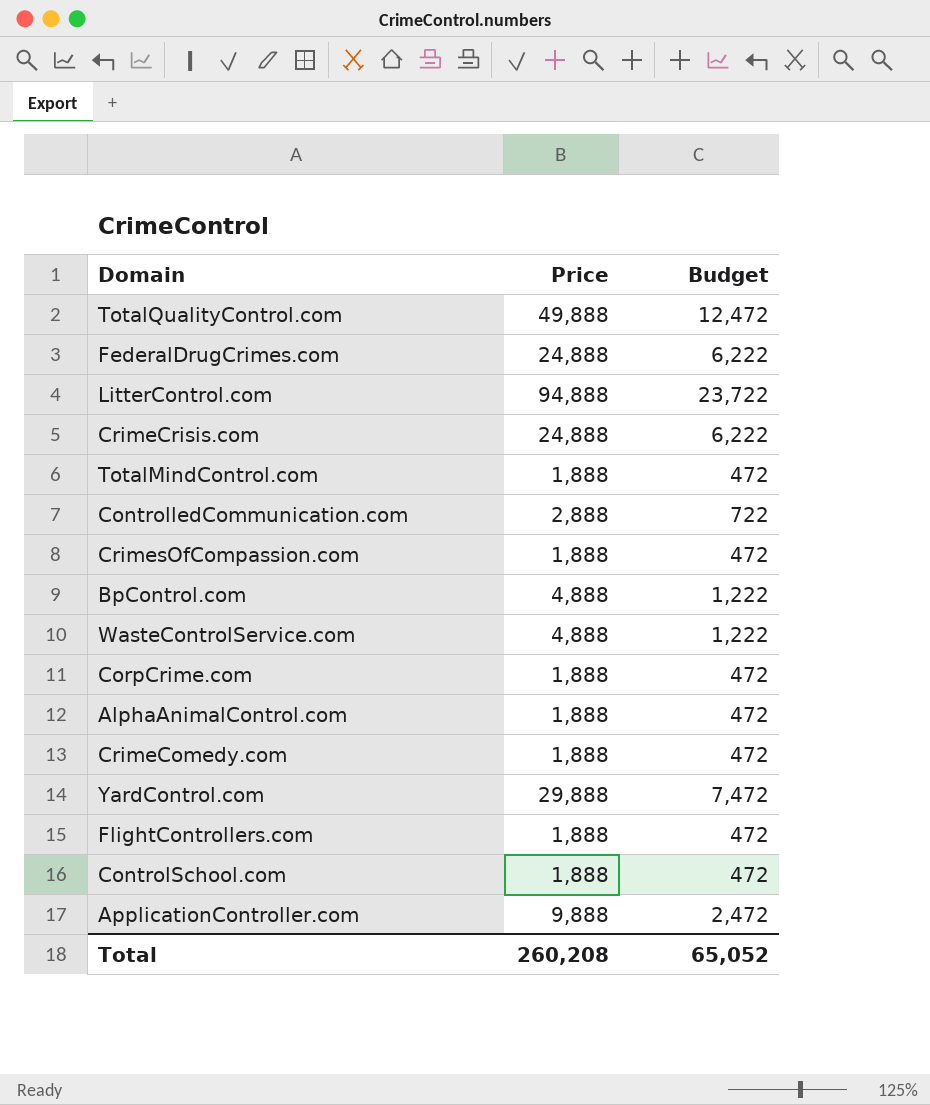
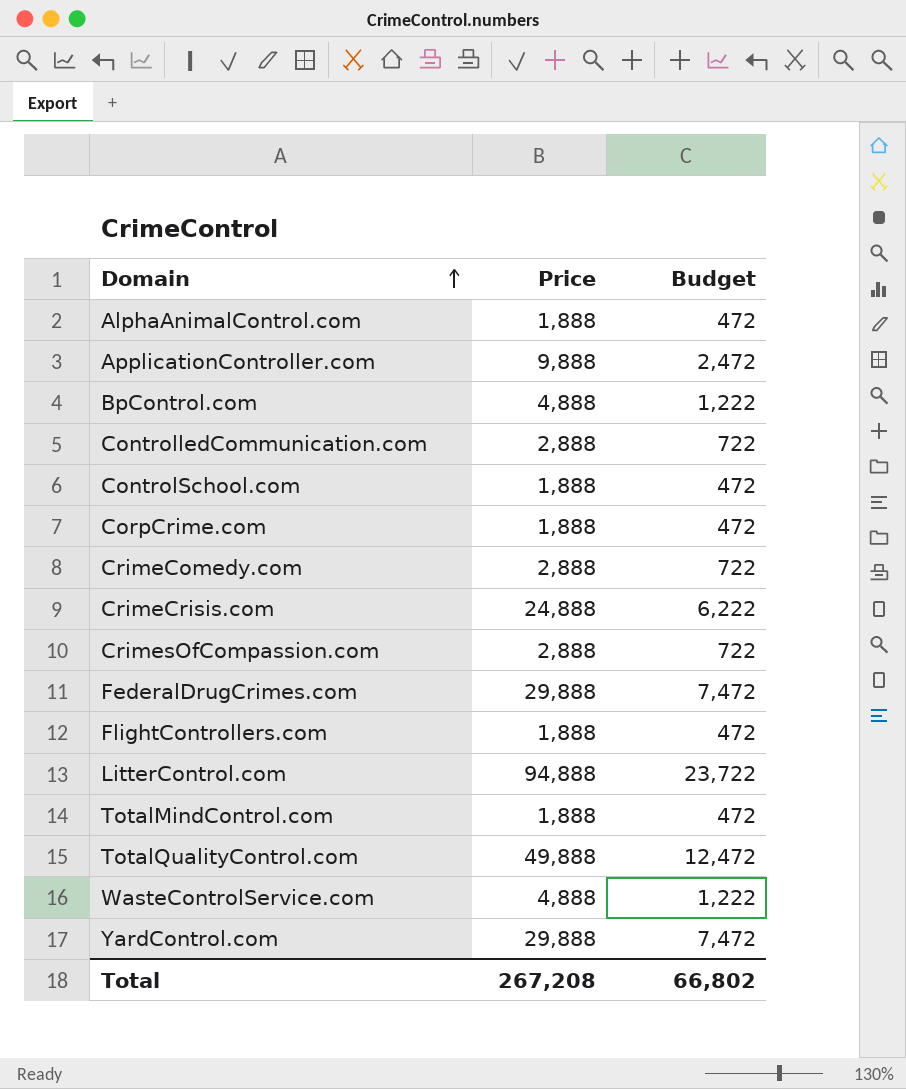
row order: none -> Domain ascending
CrimeComedy.com | Price: 1,888 -> 2,888
CrimeComedy.com | Budget: 472 -> 722
CrimesOfCompassion.com | Price: 1,888 -> 2,888
CrimesOfCompassion.com | Budget: 472 -> 722
FederalDrugCrimes.com | Price: 24,888 -> 29,888
FederalDrugCrimes.com | Budget: 6,222 -> 7,472
Total | Price: 260,208 -> 267,208
Total | Budget: 65,052 -> 66,802

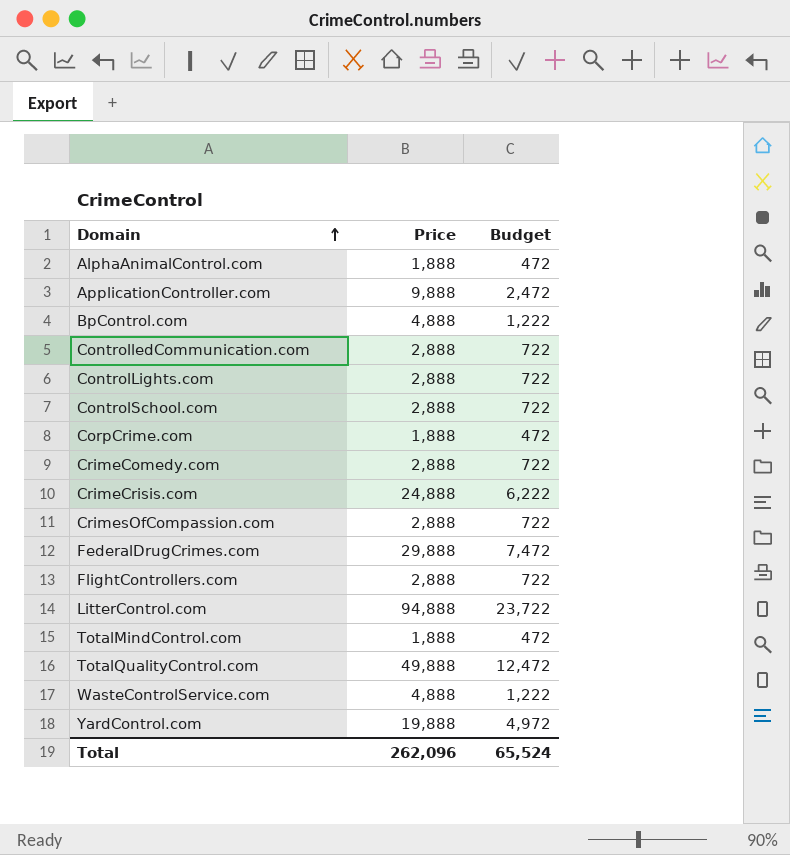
row ControlLights.com: none -> 2,888 | 722
ControlSchool.com | Price: 1,888 -> 2,888
ControlSchool.com | Budget: 472 -> 722
FlightControllers.com | Price: 1,888 -> 2,888
FlightControllers.com | Budget: 472 -> 722
YardControl.com | Price: 29,888 -> 19,888
YardControl.com | Budget: 7,472 -> 4,972
Total | Price: 267,208 -> 262,096
Total | Budget: 66,802 -> 65,524

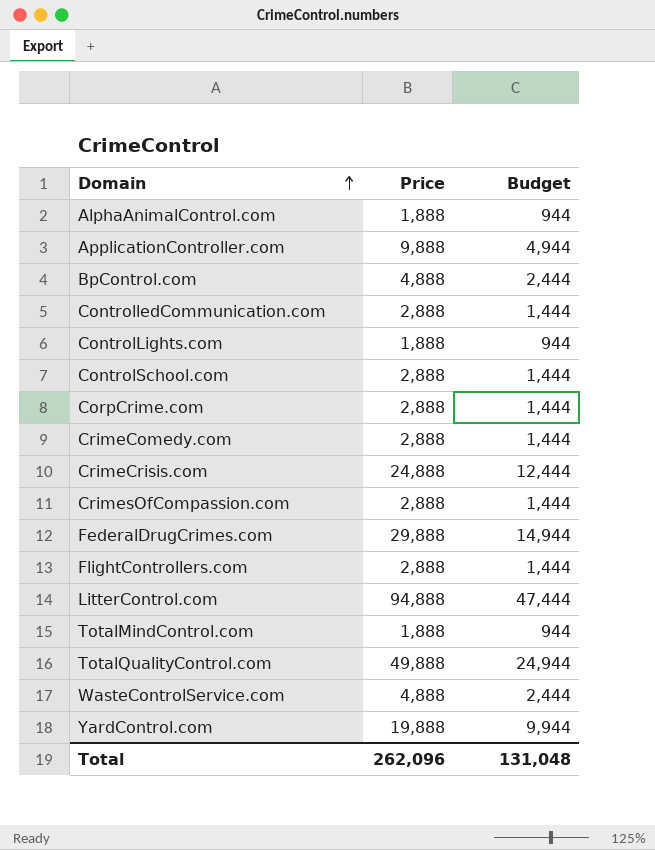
column Budget | formula: [Price] * 0.25 -> [Price] * 0.5
ControlLights.com | Price: 2,888 -> 1,888
CorpCrime.com | Price: 1,888 -> 2,888
Total | Budget: 65,524 -> 131,048

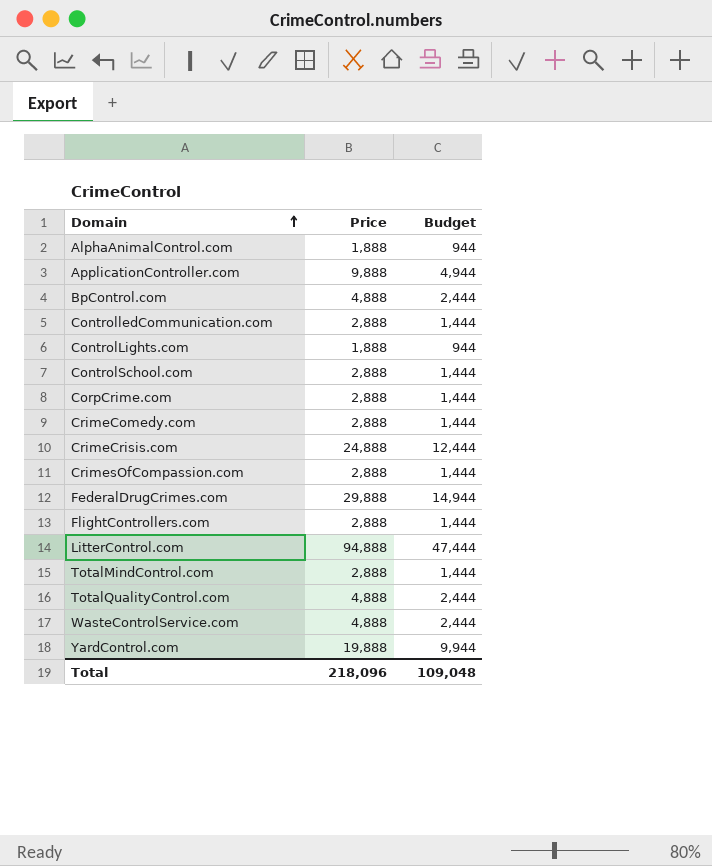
TotalMindControl.com | Price: 1,888 -> 2,888
TotalMindControl.com | Budget: 944 -> 1,444
TotalQualityControl.com | Price: 49,888 -> 4,888
TotalQualityControl.com | Budget: 24,944 -> 2,444
Total | Price: 262,096 -> 218,096
Total | Budget: 131,048 -> 109,048

